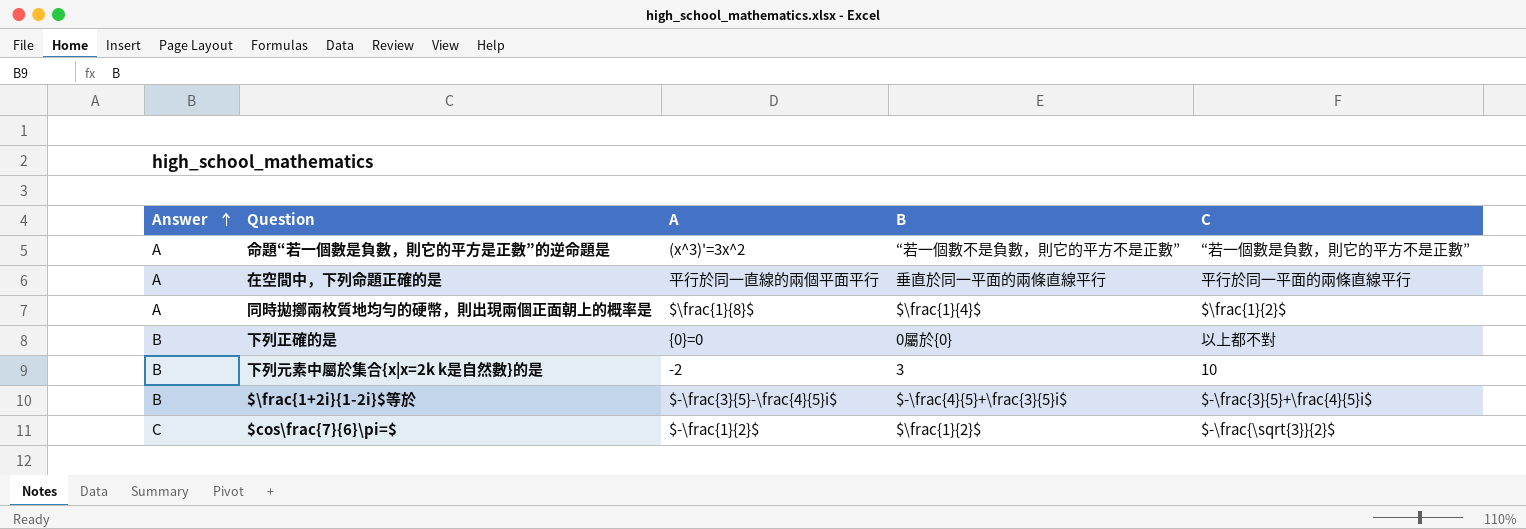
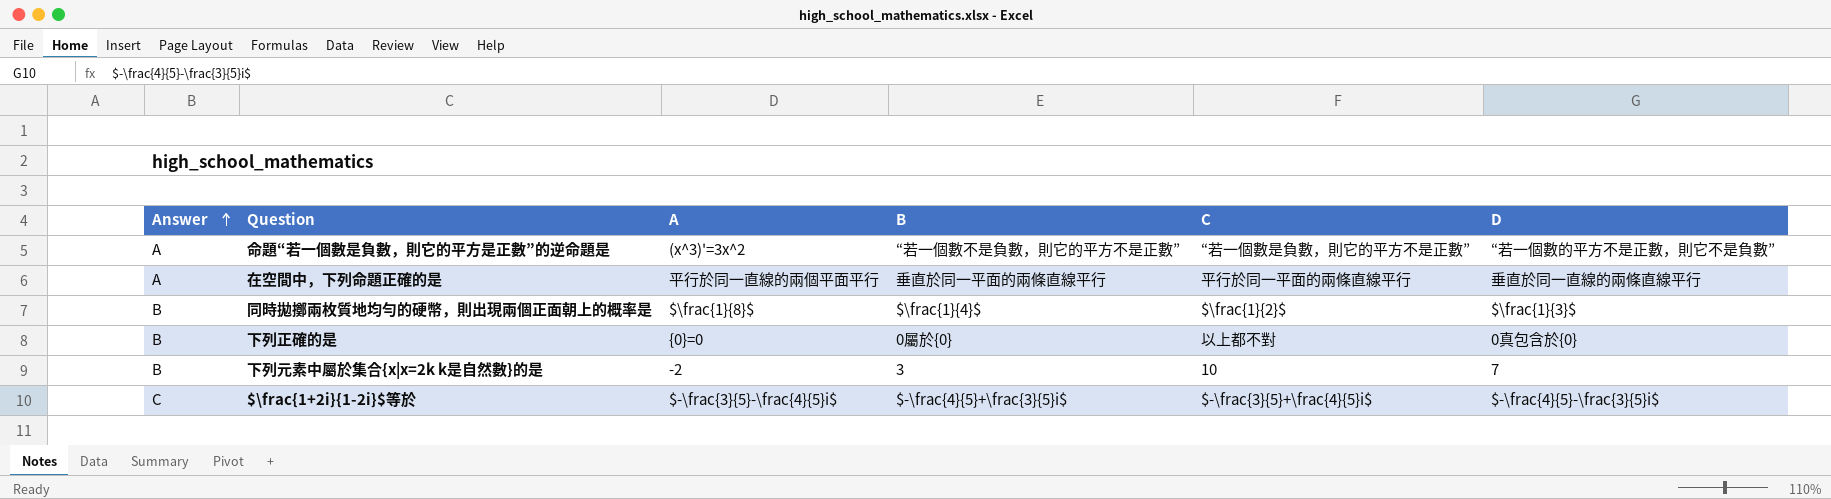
column D | position: none -> 6
row $cos\frac{7}{6}\pi=$: C | $-\frac{1}{2}$ | $\frac{1}{2}$ | $-\frac{\sqrt{3}}{2}$ -> none
同時拋擲兩枚質地均勻的硬幣，則出現兩個正面朝上的概率是 | Answer: A -> B
$\frac{1+2i}{1-2i}$等於 | Answer: B -> C

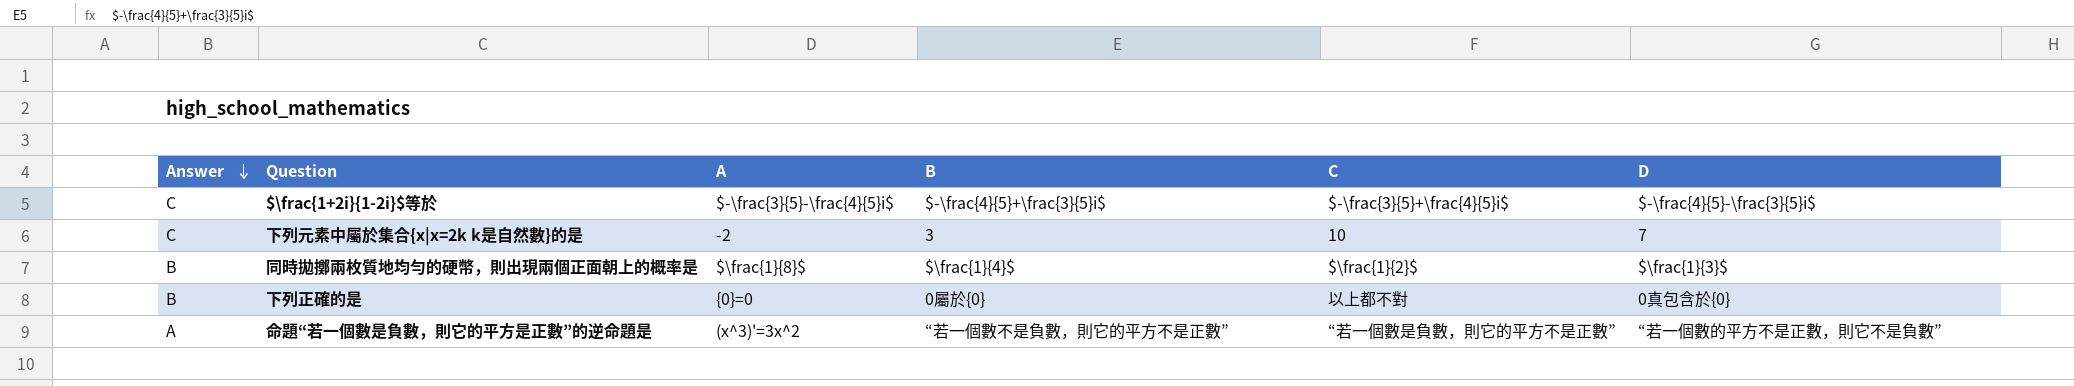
row order: Answer ascending -> Answer descending
row 在空間中，下列命題正確的是: A | 平⾏於同⼀直線的兩個平⾯平⾏ | 垂直於同⼀平⾯的兩條直線平⾏ | 平⾏於同⼀平⾯的兩條直線平⾏ | 垂直於同⼀直線的兩條直線平⾏ -> none
下列元素中屬於集合{x|x=2k k是⾃然數}的是 | Answer: B -> C

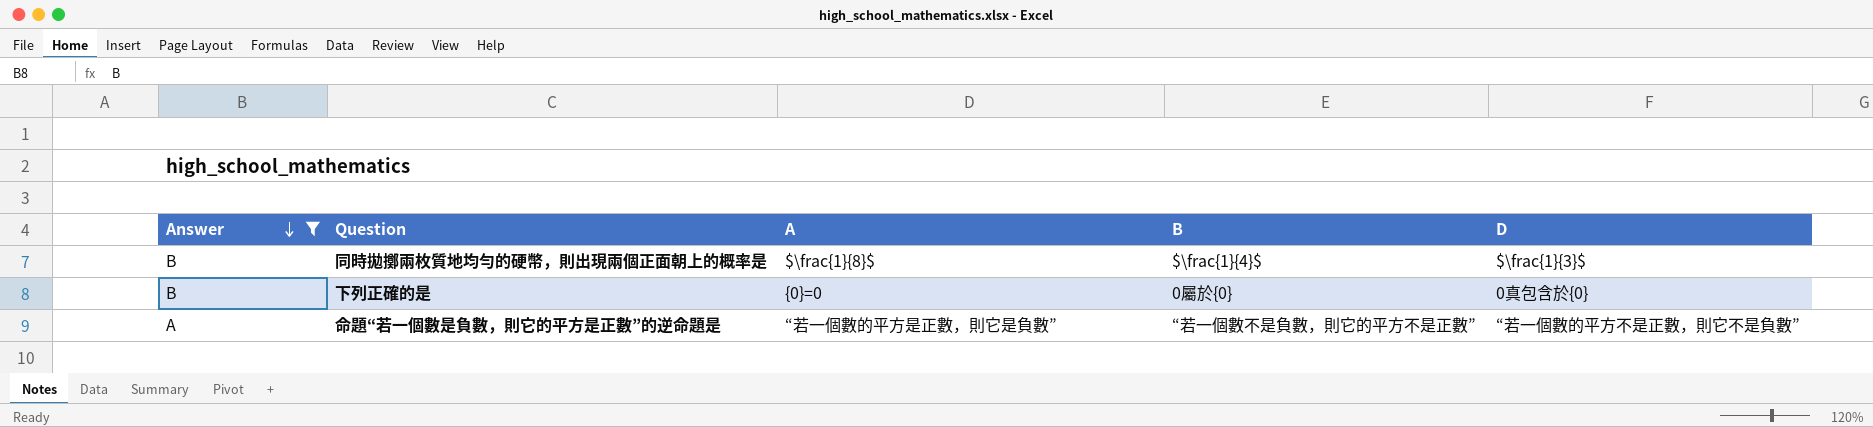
filter: none -> Answer != C
column C | position: 5 -> none
命題“若⼀個數是負數，則它的平⽅是正數”的逆命題是 | A: (x^3)'=3x^2 -> “若⼀個數的平⽅是正數，則它是負數”

